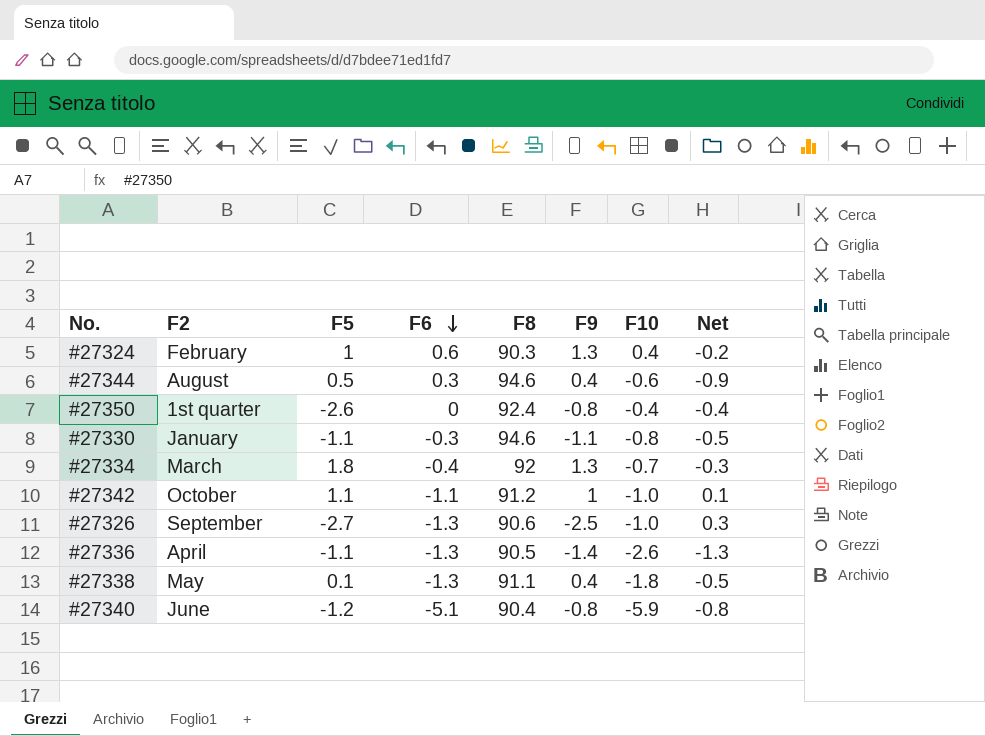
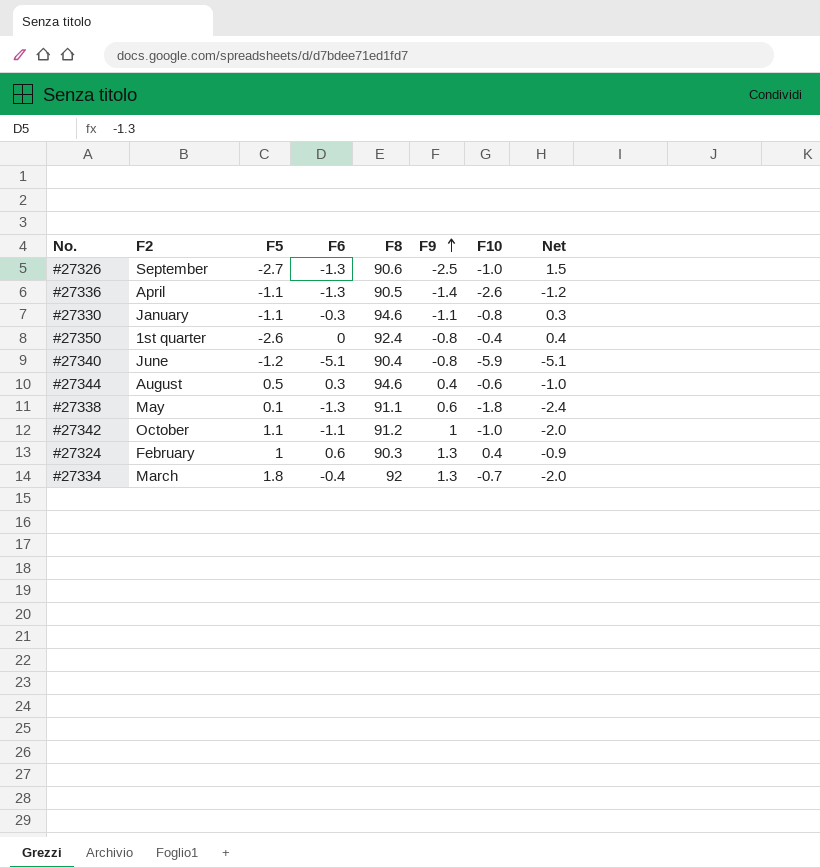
row order: F6 descending -> F9 ascending
column Net | formula: [F10] - [F6] -> [F10] - [F9]
#27338 | F9: 0.4 -> 0.6

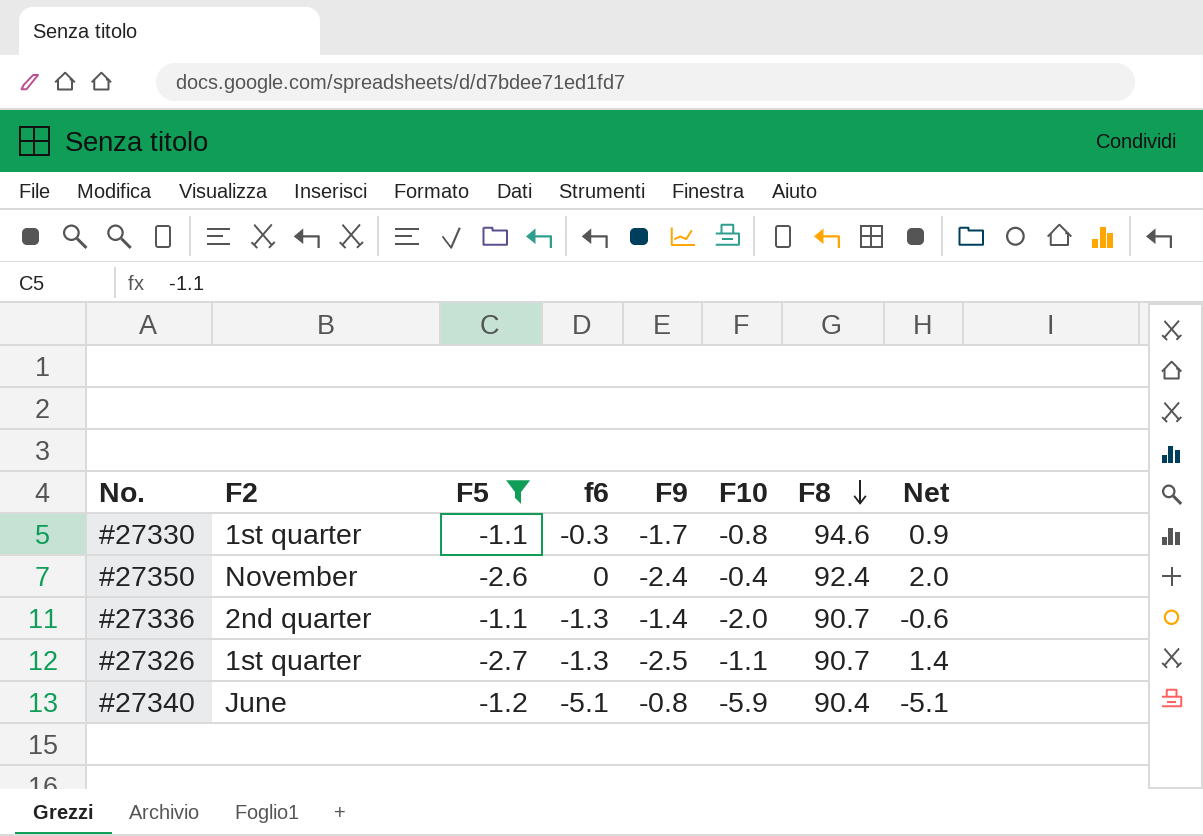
filter: none -> F5 <= -1.1
row order: F9 ascending -> F8 descending
column name: F6 -> f6
column F8 | position: 5 -> 7
#27330 | F2: January -> 1st quarter
#27330 | F9: -1.1 -> -1.7
#27330 | Net: 0.3 -> 0.9
#27350 | F2: 1st quarter -> November
#27350 | F9: -0.8 -> -2.4
#27350 | Net: 0.4 -> 2.0
#27336 | F2: April -> 2nd quarter
#27336 | F10: -2.6 -> -2.0
#27336 | F8: 90.5 -> 90.7
#27336 | Net: -1.2 -> -0.6
#27326 | F2: September -> 1st quarter
#27326 | F10: -1.0 -> -1.1
#27326 | F8: 90.6 -> 90.7
#27326 | Net: 1.5 -> 1.4

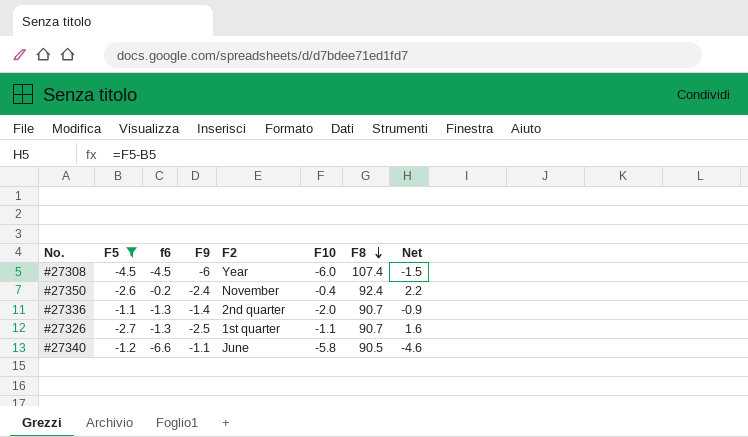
column F2 | position: 2 -> 5
column Net | formula: [F10] - [F9] -> [F10] - [F5]
row #27330: 1st quarter | -1.1 | -0.3 | -1.7 | -0.8 | 94.6 | 0.9 -> none
row #27308: none -> -4.5 | -4.5 | -6 | Year | -6.0 | 107.4 | -1.5
#27350 | f6: 0 -> -0.2
#27340 | f6: -5.1 -> -6.6
#27340 | F9: -0.8 -> -1.1
#27340 | F10: -5.9 -> -5.8
#27340 | F8: 90.4 -> 90.5

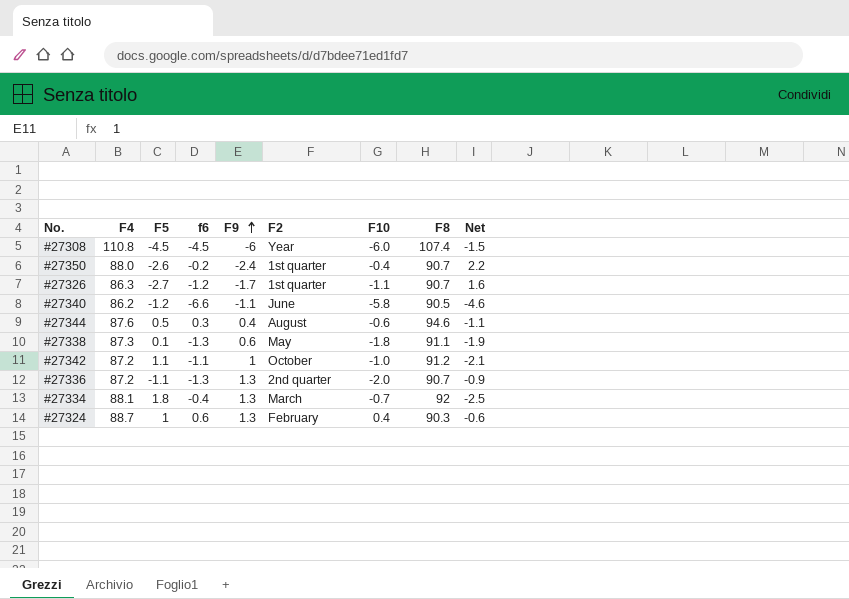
filter: F5 <= -1.1 -> none
row order: F8 descending -> F9 ascending
column F4 | position: none -> 2
#27350 | F2: November -> 1st quarter
#27350 | F8: 92.4 -> 90.7
#27326 | f6: -1.3 -> -1.2
#27326 | F9: -2.5 -> -1.7
#27336 | F9: -1.4 -> 1.3

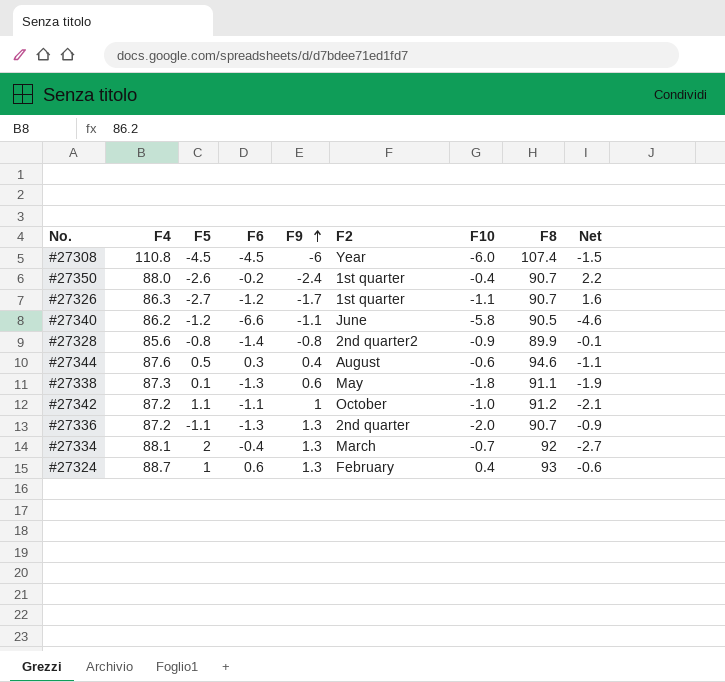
column name: f6 -> F6
row #27328: none -> 85.6 | -0.8 | -1.4 | -0.8 | 2nd quarter2 | -0.9 | 89.9 | -0.1
#27334 | F5: 1.8 -> 2
#27334 | Net: -2.5 -> -2.7
#27324 | F8: 90.3 -> 93

